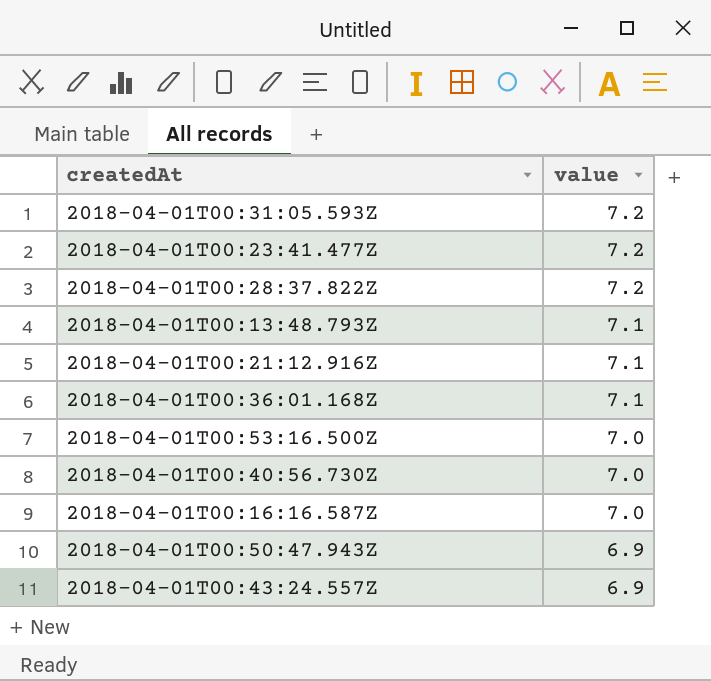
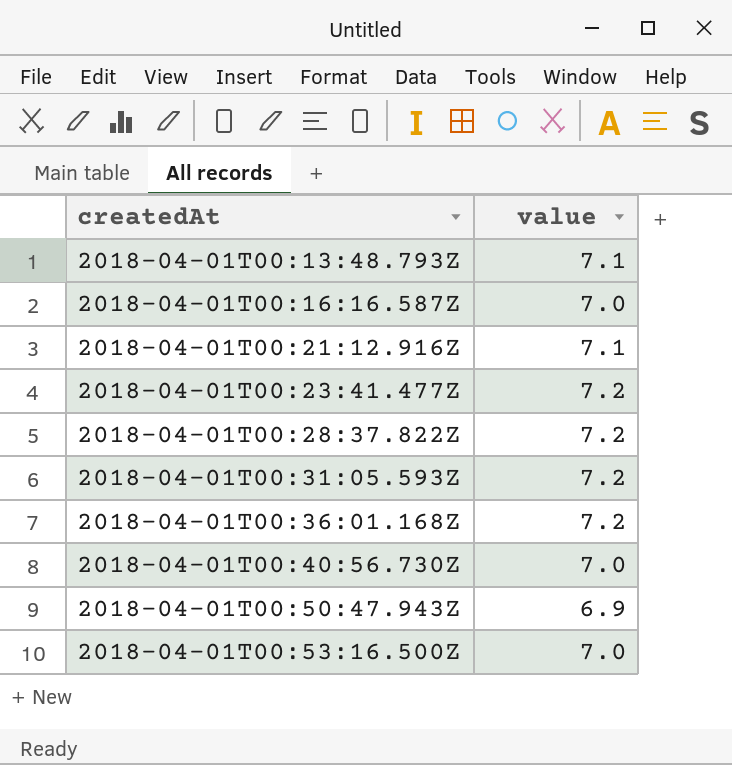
row order: value descending -> createdAt ascending
row 2018-04-01T00:43:24.557Z: 6.9 -> none
2018-04-01T00:36:01.168Z | value: 7.1 -> 7.2

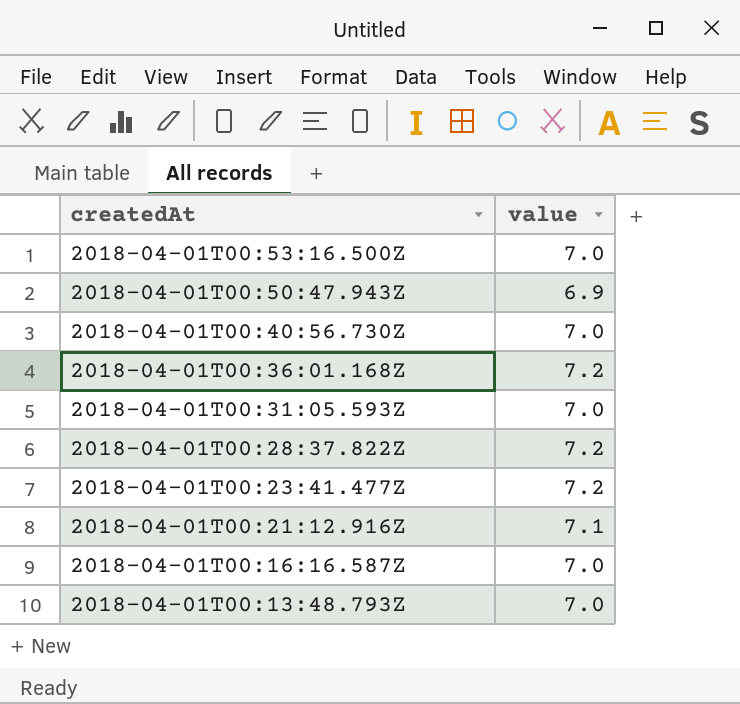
row order: createdAt ascending -> createdAt descending
2018-04-01T00:31:05.593Z | value: 7.2 -> 7.0
2018-04-01T00:13:48.793Z | value: 7.1 -> 7.0

